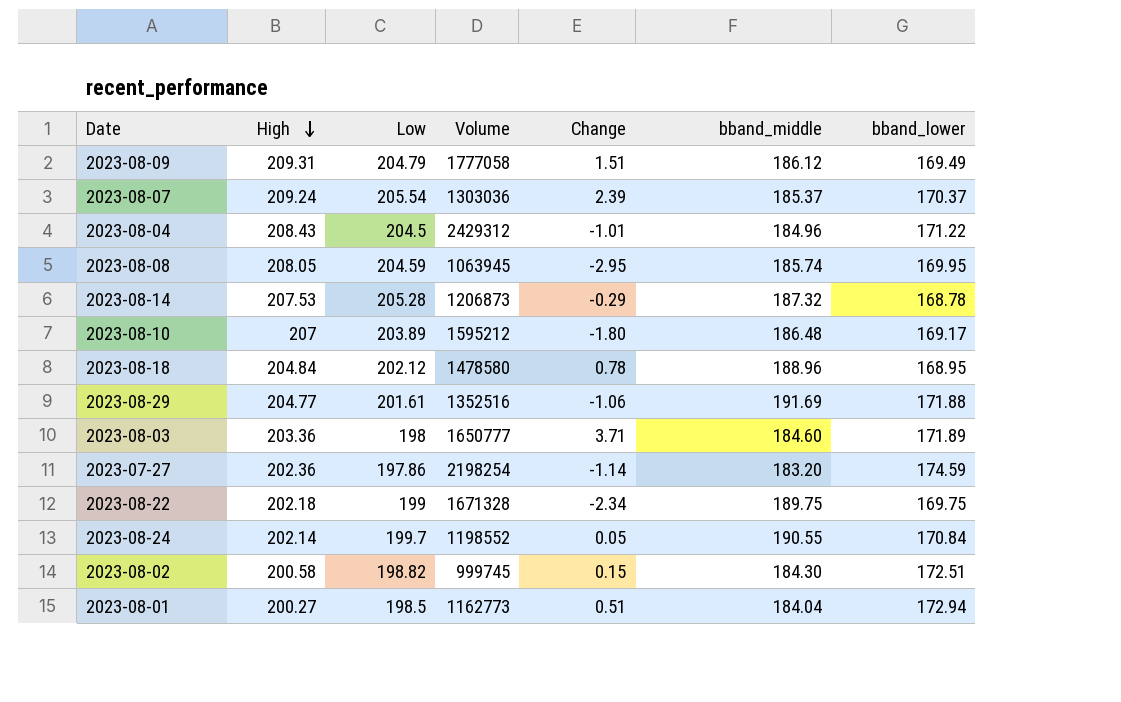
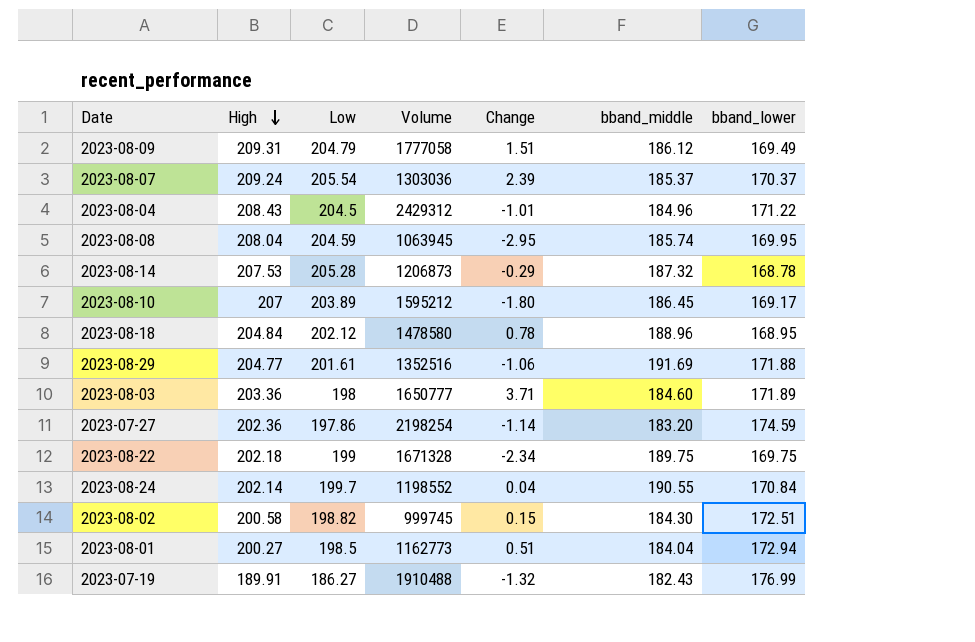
2023-08-08 | High: 208.05 -> 208.04
2023-08-10 | bband_middle: 186.48 -> 186.45
2023-08-24 | Change: 0.05 -> 0.04
row 2023-07-19: none -> 189.91 | 186.27 | 1910488 | -1.32 | 182.43 | 176.99

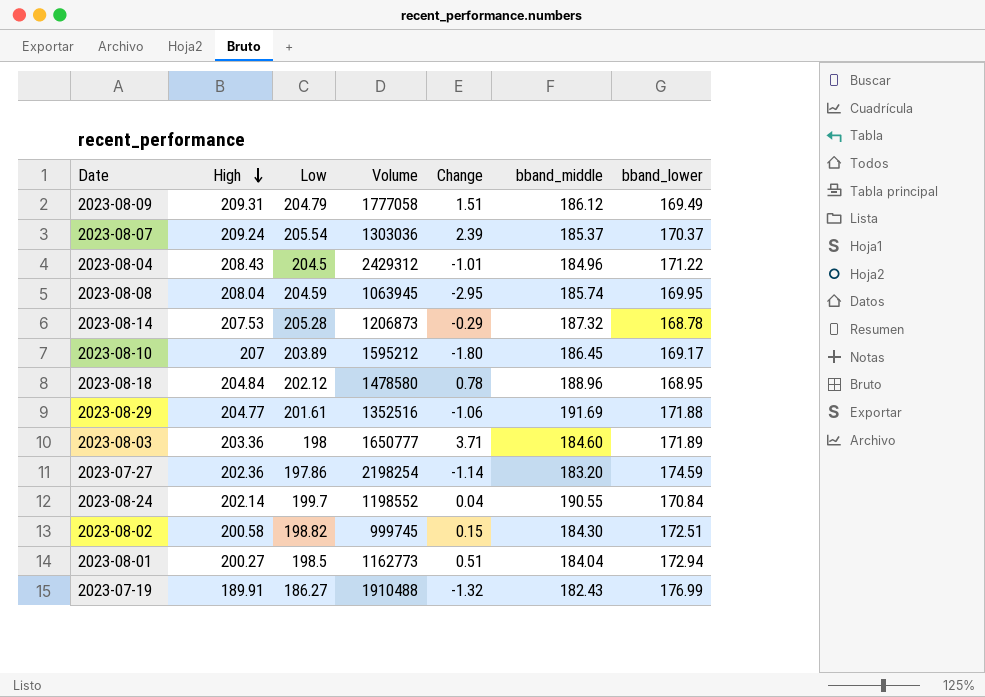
row 2023-08-22: 202.18 | 199 | 1671328 | -2.34 | 189.75 | 169.75 -> none

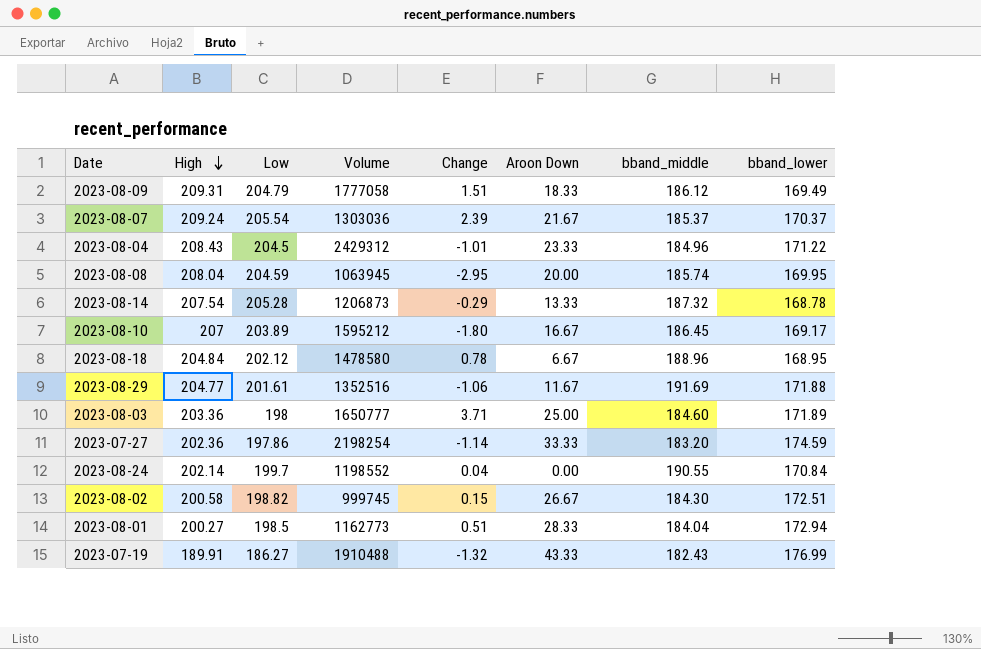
column Aroon Down | position: none -> 6
2023-08-14 | High: 207.53 -> 207.54

